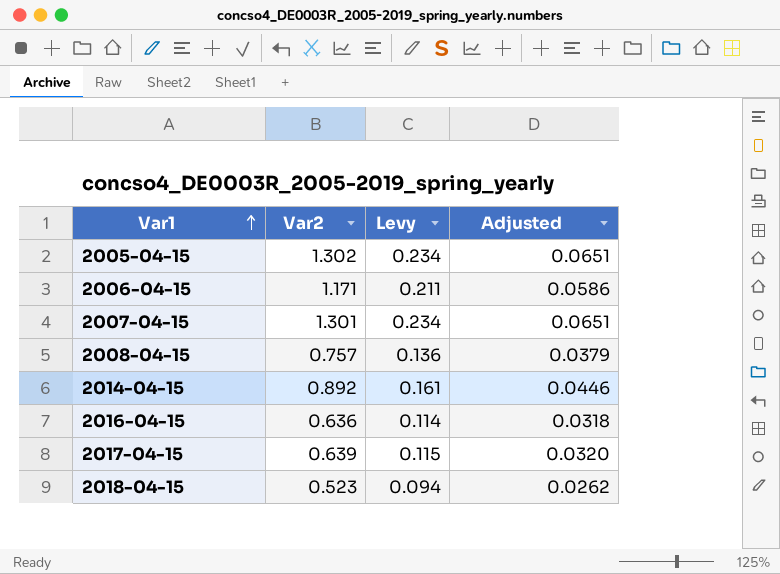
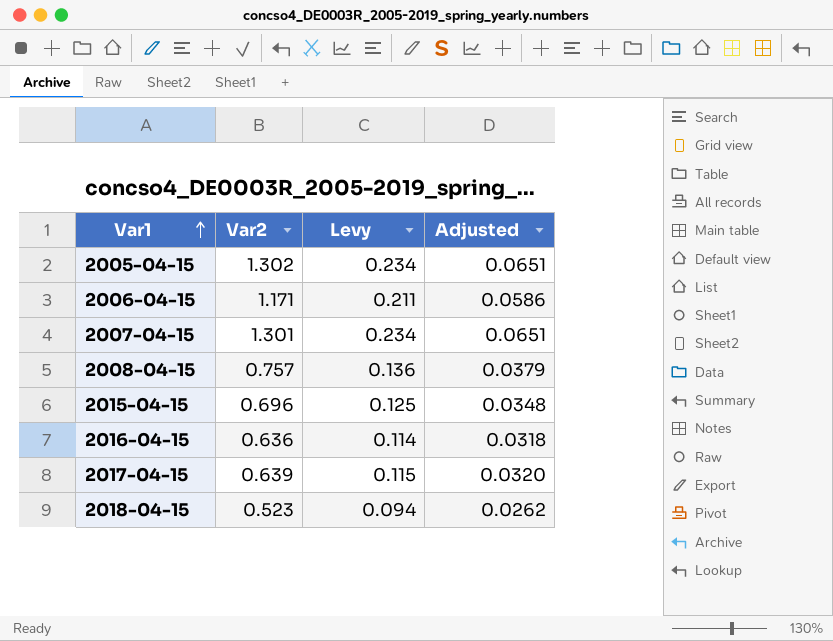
row 2014-04-15: 0.892 | 0.161 | 0.0446 -> none
row 2015-04-15: none -> 0.696 | 0.125 | 0.0348

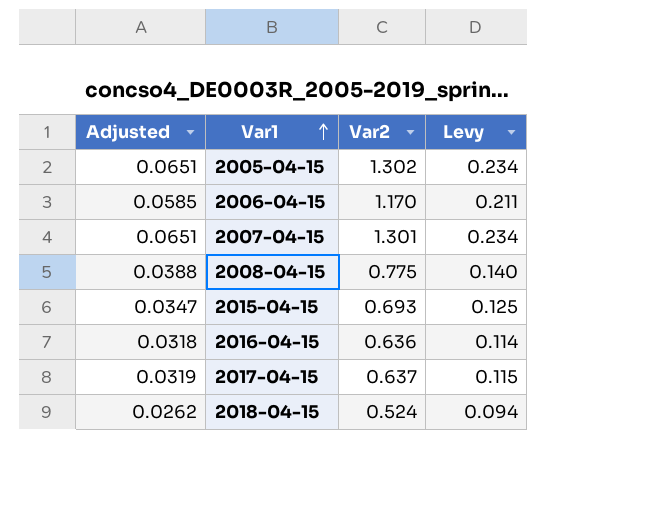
column Adjusted | position: 4 -> 1
2006-04-15 | Adjusted: 0.0586 -> 0.0585
2006-04-15 | Var2: 1.171 -> 1.170
2008-04-15 | Adjusted: 0.0379 -> 0.0388
2008-04-15 | Var2: 0.757 -> 0.775
2008-04-15 | Levy: 0.136 -> 0.140
2015-04-15 | Adjusted: 0.0348 -> 0.0347
2015-04-15 | Var2: 0.696 -> 0.693
2017-04-15 | Adjusted: 0.0320 -> 0.0319
2017-04-15 | Var2: 0.639 -> 0.637
2018-04-15 | Var2: 0.523 -> 0.524

